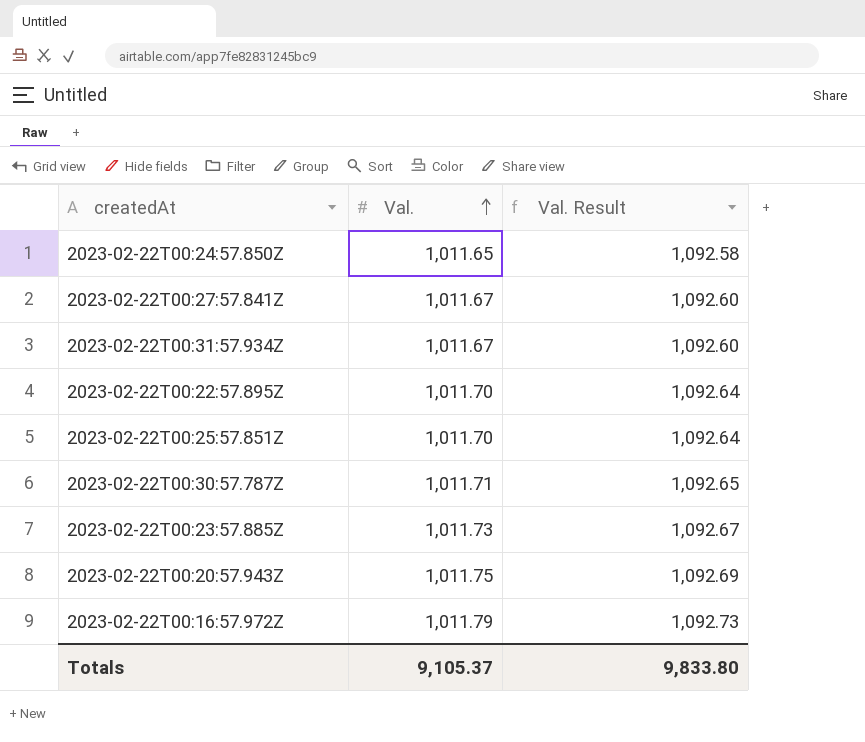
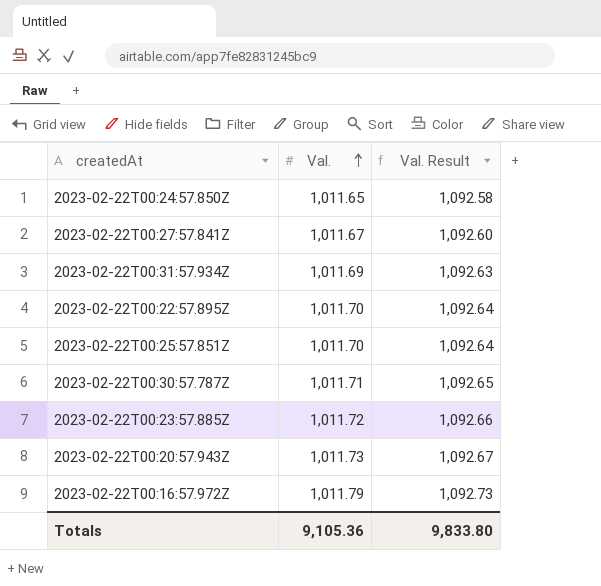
2023-02-22T00:31:57.934Z | Val.: 1,011.67 -> 1,011.69
2023-02-22T00:31:57.934Z | Val. Result: 1,092.60 -> 1,092.63
2023-02-22T00:23:57.885Z | Val.: 1,011.73 -> 1,011.72
2023-02-22T00:23:57.885Z | Val. Result: 1,092.67 -> 1,092.66
2023-02-22T00:20:57.943Z | Val.: 1,011.75 -> 1,011.73
2023-02-22T00:20:57.943Z | Val. Result: 1,092.69 -> 1,092.67
Totals | Val.: 9,105.37 -> 9,105.36

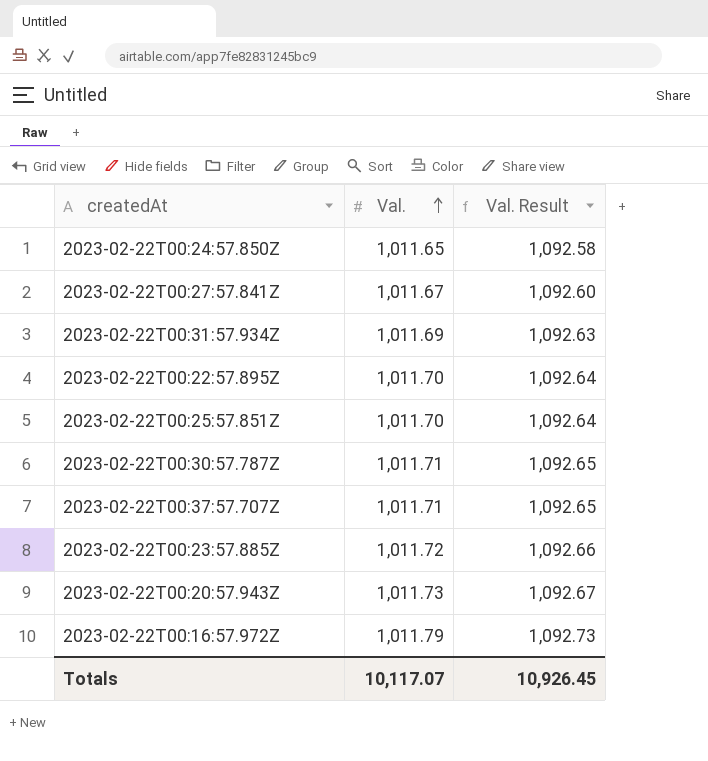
row 2023-02-22T00:37:57.707Z: none -> 1,011.71 | 1,092.65
Totals | Val.: 9,105.36 -> 10,117.07
Totals | Val. Result: 9,833.80 -> 10,926.45

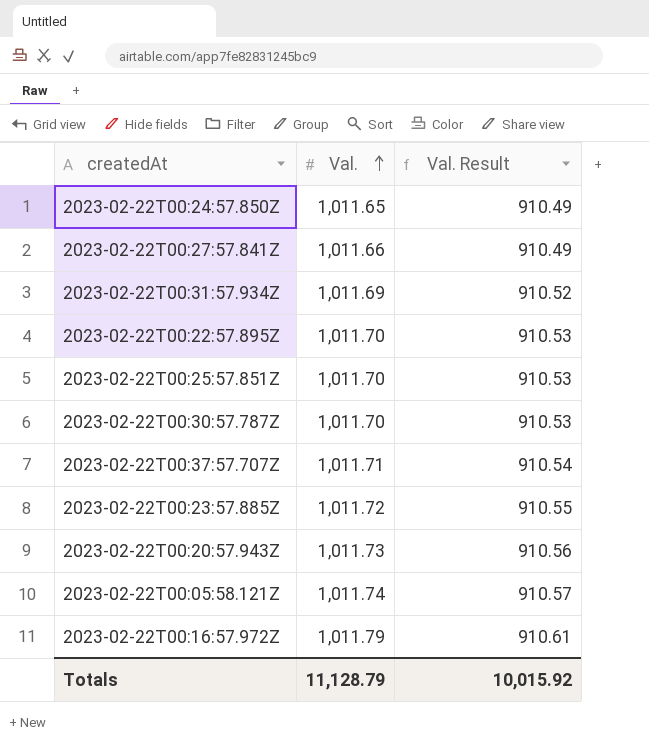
column Val. Result | formula: [Val.] * 1.08 -> [Val.] * 0.9
2023-02-22T00:27:57.841Z | Val.: 1,011.67 -> 1,011.66
2023-02-22T00:30:57.787Z | Val.: 1,011.71 -> 1,011.70
row 2023-02-22T00:05:58.121Z: none -> 1,011.74 | 910.57
Totals | Val.: 10,117.07 -> 11,128.79
Totals | Val. Result: 10,926.45 -> 10,015.92

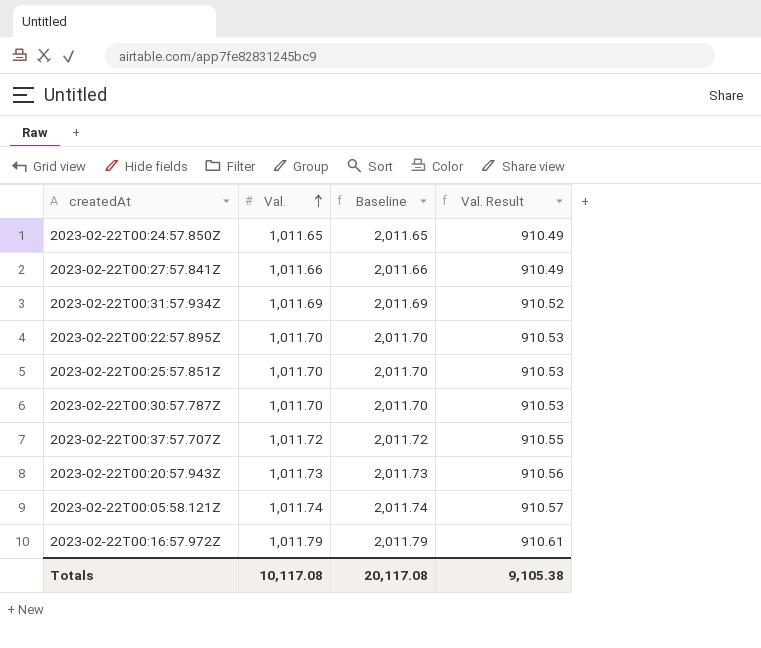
column Baseline | formula: none -> [Val.] + 1000
row 2023-02-22T00:23:57.885Z: 1,011.72 | 910.55 -> none
2023-02-22T00:37:57.707Z | Val.: 1,011.71 -> 1,011.72
2023-02-22T00:37:57.707Z | Val. Result: 910.54 -> 910.55
Totals | Val.: 11,128.79 -> 10,117.08
Totals | Val. Result: 10,015.92 -> 9,105.38

